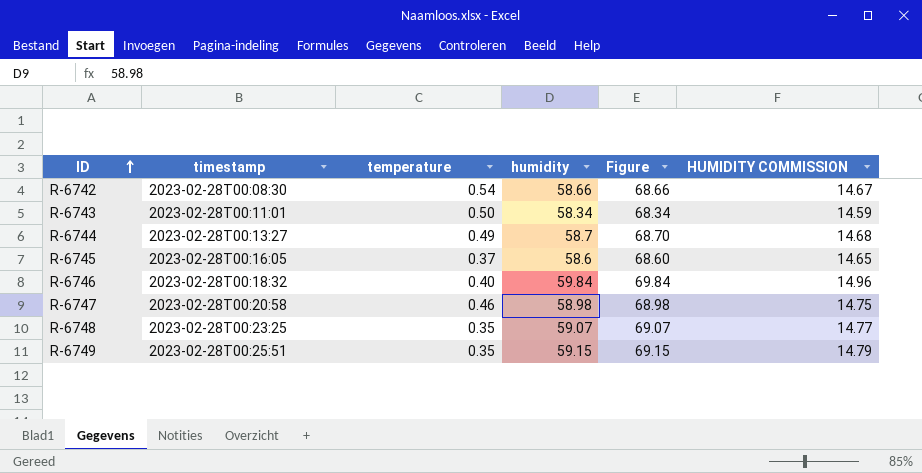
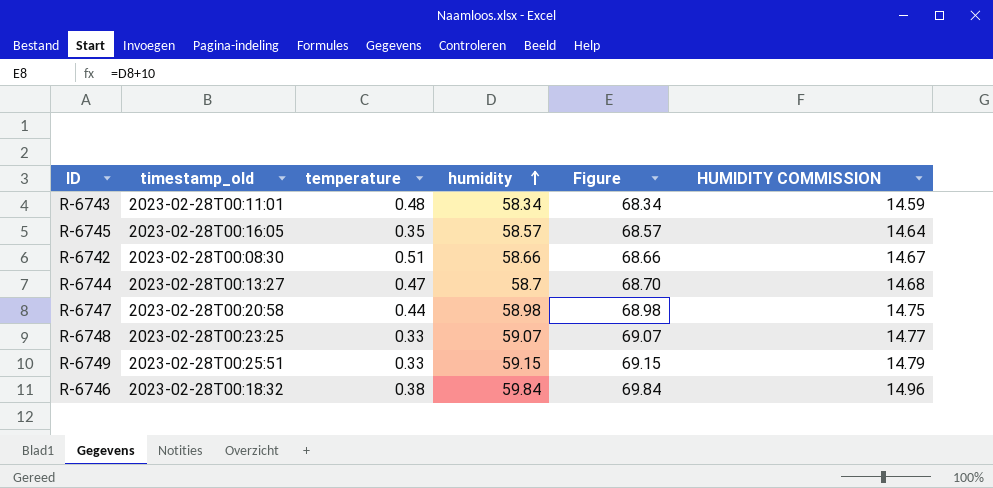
row order: ID ascending -> humidity ascending
column name: timestamp -> timestamp_old
R-6743 | temperature: 0.50 -> 0.48
R-6745 | temperature: 0.37 -> 0.35
R-6745 | humidity: 58.6 -> 58.57
R-6745 | Figure: 68.60 -> 68.57
R-6745 | HUMIDITY COMMISSION: 14.65 -> 14.64
R-6742 | temperature: 0.54 -> 0.51
R-6744 | temperature: 0.49 -> 0.47
R-6747 | temperature: 0.46 -> 0.44
R-6748 | temperature: 0.35 -> 0.33
R-6749 | temperature: 0.35 -> 0.33
R-6746 | temperature: 0.40 -> 0.38

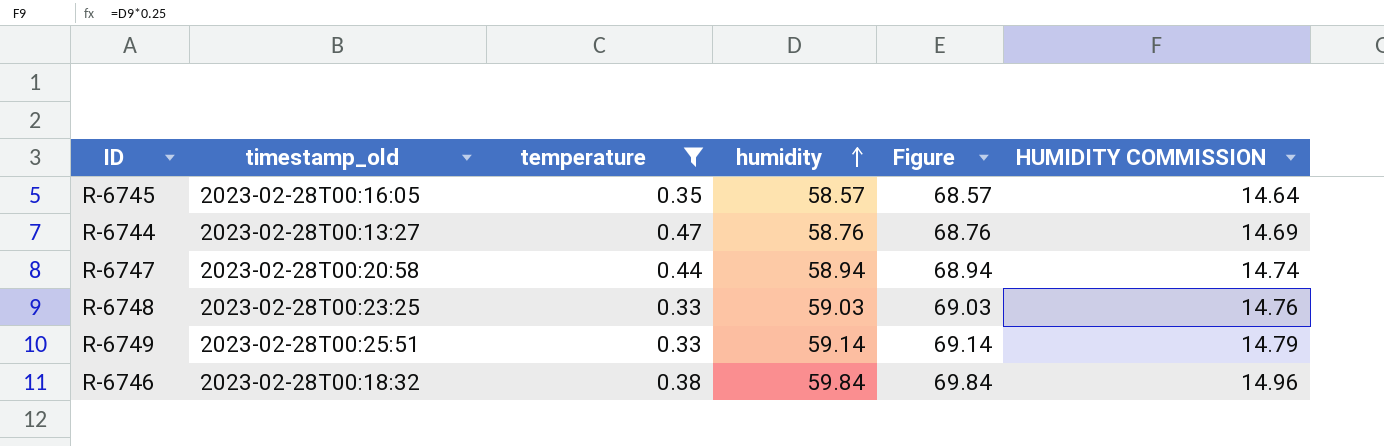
filter: none -> temperature <= 0.47
R-6744 | humidity: 58.7 -> 58.76
R-6744 | Figure: 68.70 -> 68.76
R-6744 | HUMIDITY COMMISSION: 14.68 -> 14.69
R-6747 | humidity: 58.98 -> 58.94
R-6747 | Figure: 68.98 -> 68.94
R-6747 | HUMIDITY COMMISSION: 14.75 -> 14.74
R-6748 | humidity: 59.07 -> 59.03
R-6748 | Figure: 69.07 -> 69.03
R-6748 | HUMIDITY COMMISSION: 14.77 -> 14.76
R-6749 | humidity: 59.15 -> 59.14
R-6749 | Figure: 69.15 -> 69.14

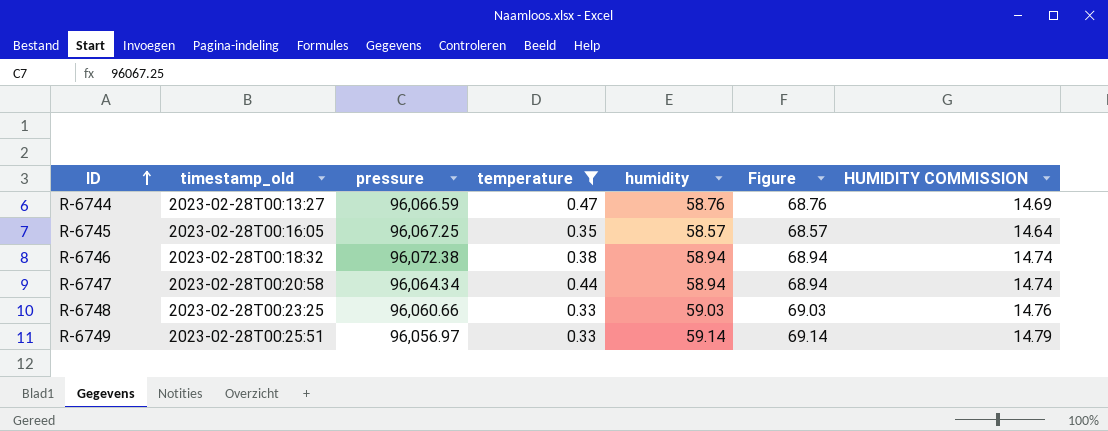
row order: humidity ascending -> ID ascending
column pressure | position: none -> 3
R-6746 | humidity: 59.84 -> 58.94
R-6746 | Figure: 69.84 -> 68.94
R-6746 | HUMIDITY COMMISSION: 14.96 -> 14.74

